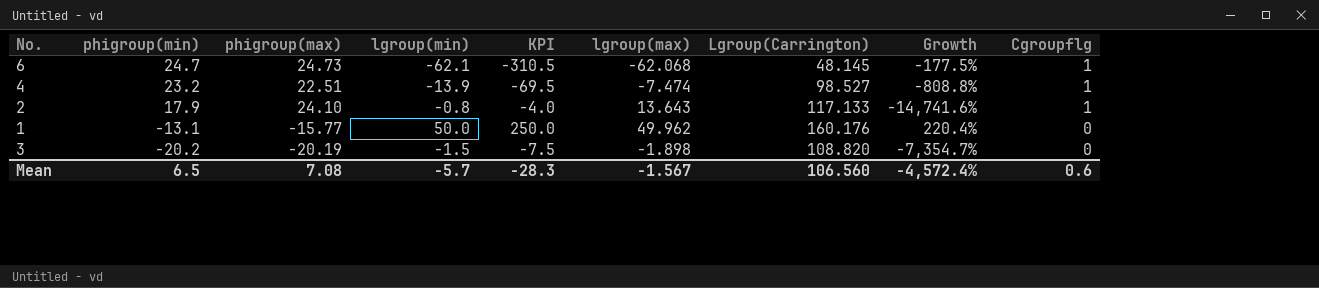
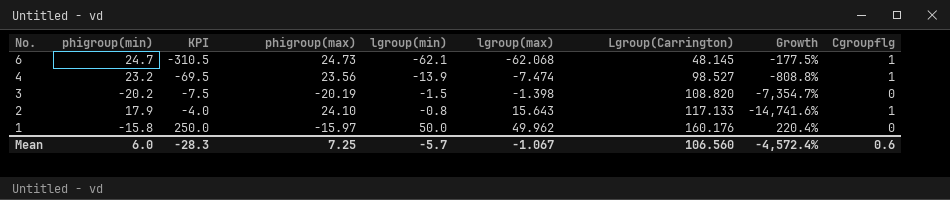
row order: phigroup(min) descending -> No. descending
column KPI | position: 5 -> 3
4 | phigroup(max): 22.51 -> 23.56
3 | lgroup(max): -1.898 -> -1.398
2 | lgroup(max): 13.643 -> 15.643
1 | phigroup(min): -13.1 -> -15.8
1 | phigroup(max): -15.77 -> -15.97
Mean | phigroup(min): 6.5 -> 6.0
Mean | phigroup(max): 7.08 -> 7.25
Mean | lgroup(max): -1.567 -> -1.067

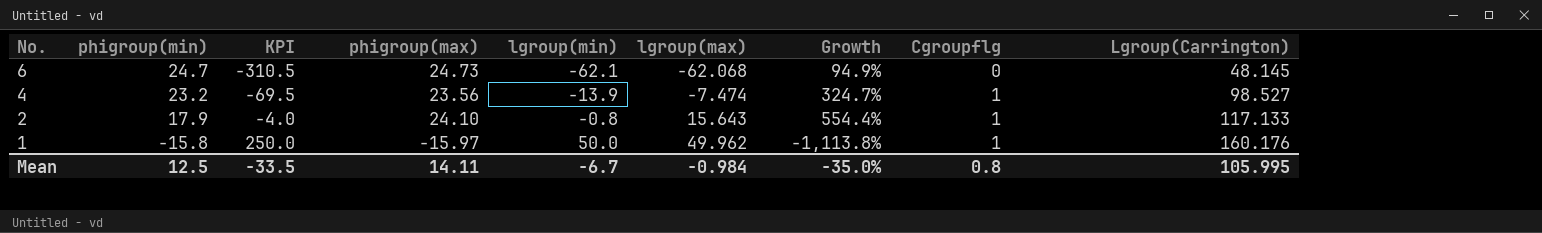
column Growth | formula: ([Lgroup(Carrington)] - [lgroup(min)]) / [lgroup(min)] -> ([Lgroup(Carrington)] - [phigroup(min)]) / [phigroup(min)]
column Lgroup(Carrington) | position: 7 -> 9
row 3: -20.2 | -7.5 | -20.19 | -1.5 | -1.398 | 108.820 | -7,354.7% | 0 -> none
6 | Cgroupflg: 1 -> 0
1 | Cgroupflg: 0 -> 1
Mean | phigroup(min): 6.0 -> 12.5
Mean | KPI: -28.3 -> -33.5
Mean | phigroup(max): 7.25 -> 14.11
Mean | lgroup(min): -5.7 -> -6.7
Mean | lgroup(max): -1.067 -> -0.984
Mean | Growth: -4,572.4% -> -35.0%
Mean | Cgroupflg: 0.6 -> 0.8
Mean | Lgroup(Carrington): 106.560 -> 105.995

